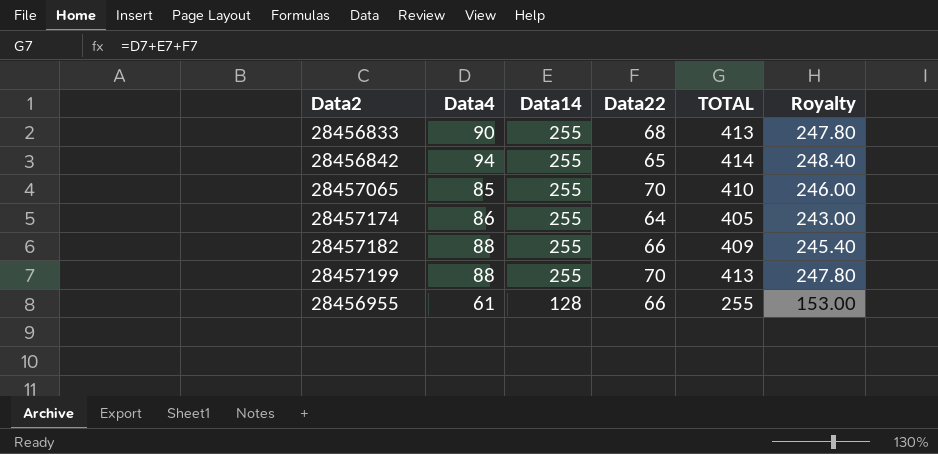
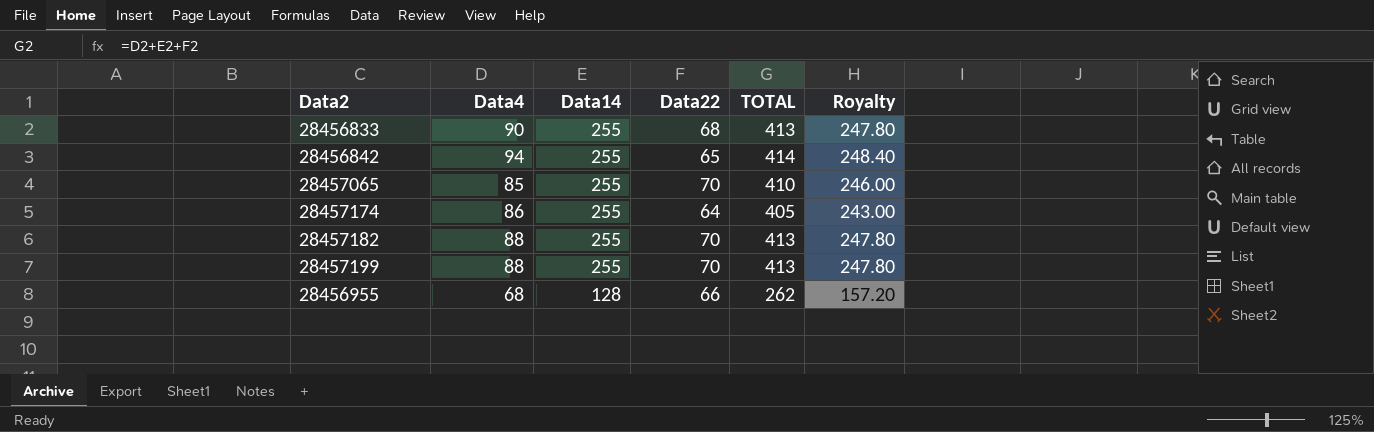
28457182 | Data22: 66 -> 70
28457182 | TOTAL: 409 -> 413
28457182 | Royalty: 245.40 -> 247.80
28456955 | Data4: 61 -> 68
28456955 | TOTAL: 255 -> 262
28456955 | Royalty: 153.00 -> 157.20

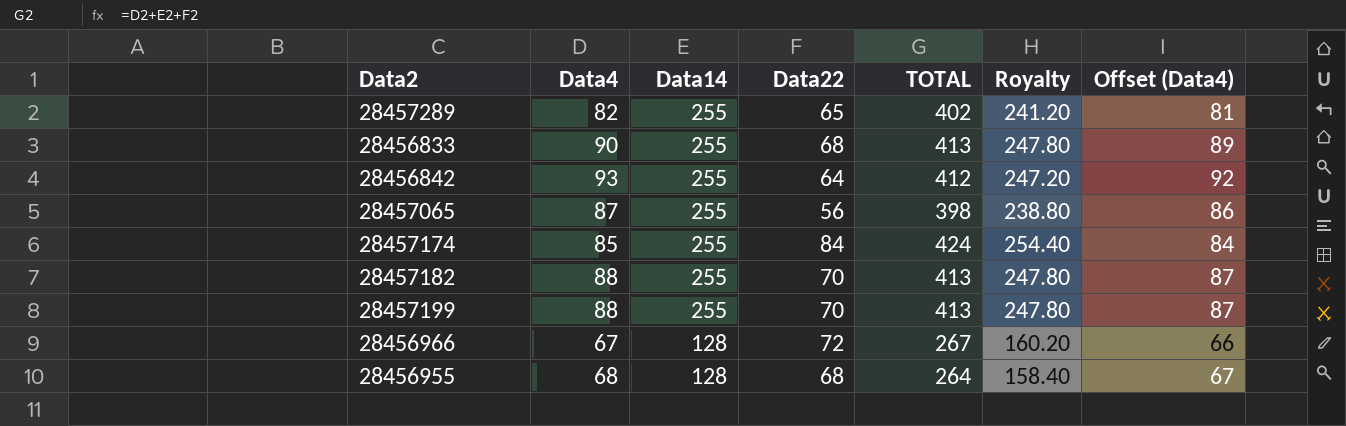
column Offset (Data4) | formula: none -> [Data4] - 1
row 28457289: none -> 82 | 255 | 65 | 402 | 241.20 | 81
28456842 | Data4: 94 -> 93
28456842 | Data22: 65 -> 64
28456842 | TOTAL: 414 -> 412
28456842 | Royalty: 248.40 -> 247.20
28457065 | Data4: 85 -> 87
28457065 | Data22: 70 -> 56
28457065 | TOTAL: 410 -> 398
28457065 | Royalty: 246.00 -> 238.80
28457174 | Data4: 86 -> 85
28457174 | Data22: 64 -> 84
28457174 | TOTAL: 405 -> 424
28457174 | Royalty: 243.00 -> 254.40
row 28456966: none -> 67 | 128 | 72 | 267 | 160.20 | 66
28456955 | Data22: 66 -> 68
28456955 | TOTAL: 262 -> 264
28456955 | Royalty: 157.20 -> 158.40

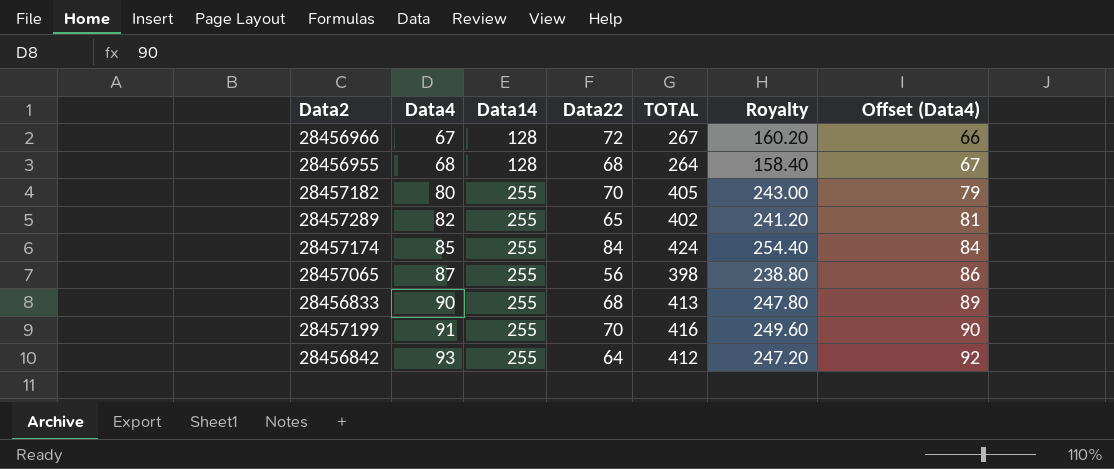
row order: Data14 descending -> Data4 ascending
28457182 | Data4: 88 -> 80
28457182 | TOTAL: 413 -> 405
28457182 | Royalty: 247.80 -> 243.00
28457182 | Offset (Data4): 87 -> 79
28457199 | Data4: 88 -> 91
28457199 | TOTAL: 413 -> 416
28457199 | Royalty: 247.80 -> 249.60
28457199 | Offset (Data4): 87 -> 90

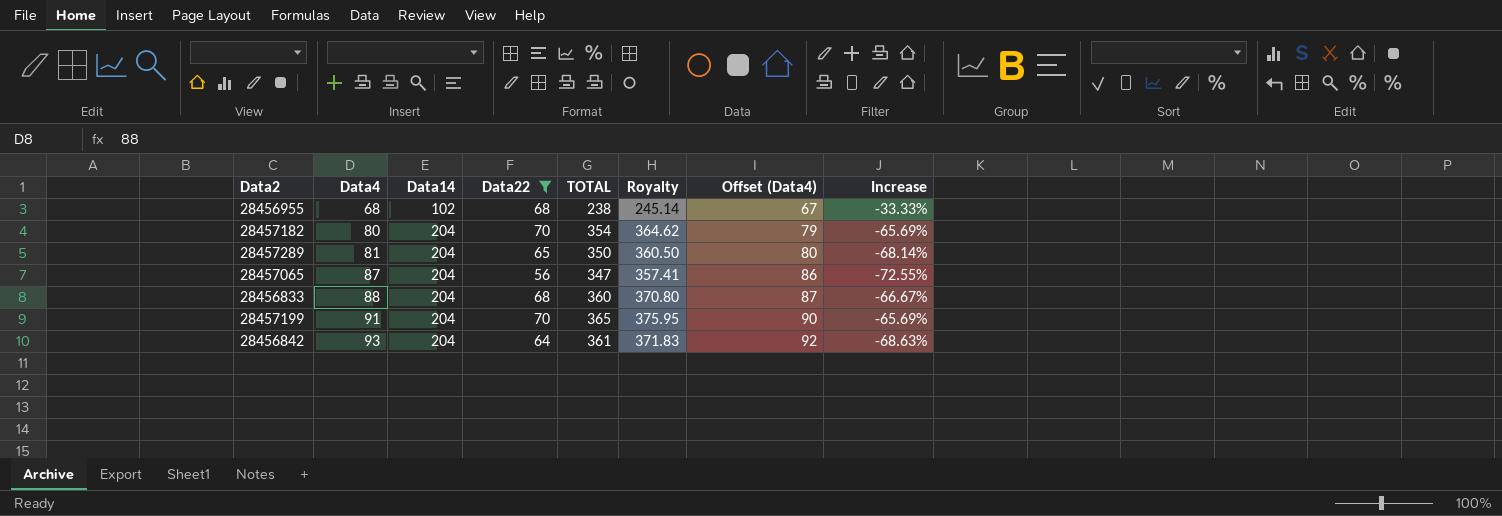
filter: none -> Data22 <= 70
column Royalty | formula: [TOTAL] * 0.6 -> [TOTAL] * 1.03
column Increase | formula: none -> ([Data22] - [Data14]) / [Data14]
28456955 | Data14: 128 -> 102
28456955 | TOTAL: 264 -> 238
28457182 | Data14: 255 -> 204
28457182 | TOTAL: 405 -> 354
28457289 | Data4: 82 -> 81
28457289 | Data14: 255 -> 204
28457289 | TOTAL: 402 -> 350
28457289 | Offset (Data4): 81 -> 80
28457065 | Data14: 255 -> 204
28457065 | TOTAL: 398 -> 347
28456833 | Data4: 90 -> 88
28456833 | Data14: 255 -> 204
28456833 | TOTAL: 413 -> 360
28456833 | Offset (Data4): 89 -> 87
28457199 | Data14: 255 -> 204
28457199 | TOTAL: 416 -> 365
28456842 | Data14: 255 -> 204
28456842 | TOTAL: 412 -> 361

